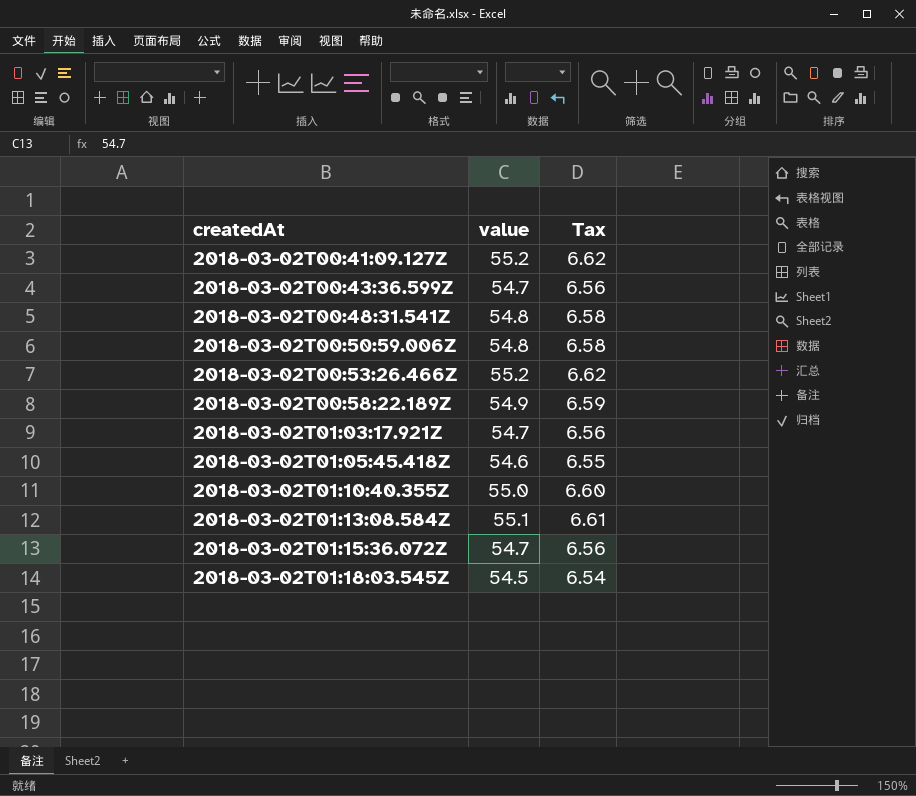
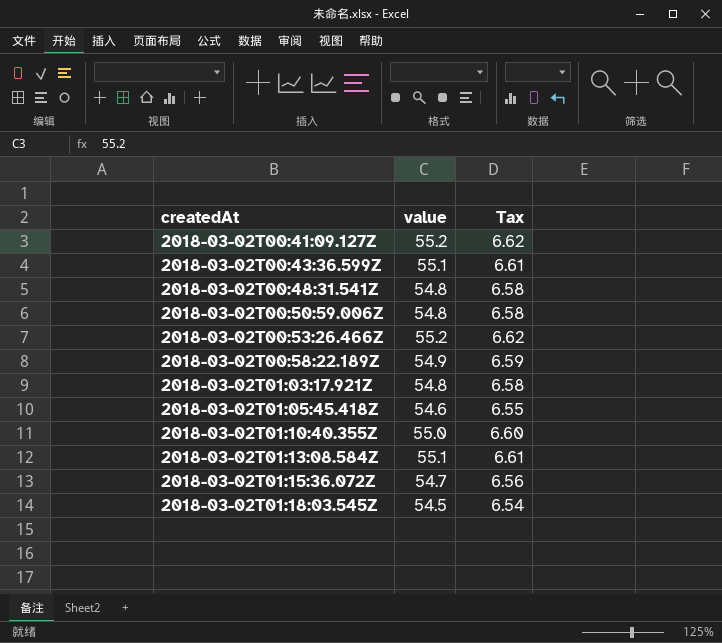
2018-03-02T00:43:36.599Z | value: 54.7 -> 55.1
2018-03-02T00:43:36.599Z | Tax: 6.56 -> 6.61
2018-03-02T01:03:17.921Z | value: 54.7 -> 54.8
2018-03-02T01:03:17.921Z | Tax: 6.56 -> 6.58

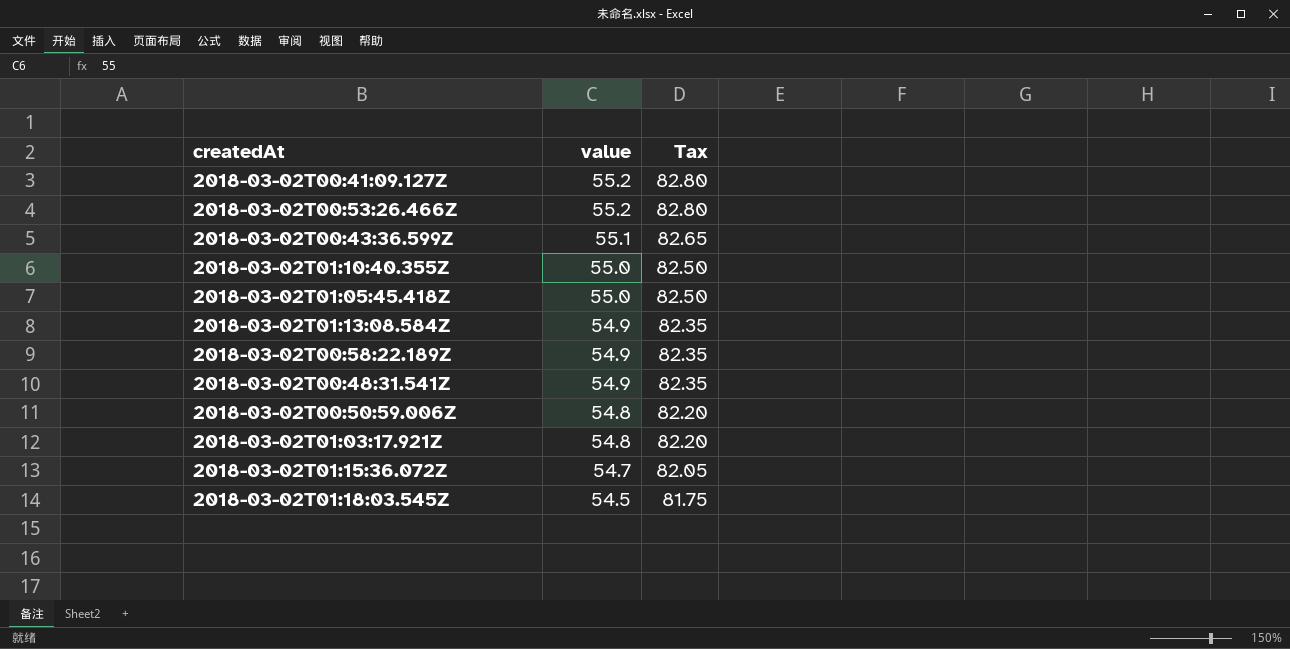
row order: createdAt ascending -> value descending
column Tax | formula: [value] * 0.12 -> [value] * 1.5
2018-03-02T01:05:45.418Z | value: 54.6 -> 55.0
2018-03-02T01:13:08.584Z | value: 55.1 -> 54.9
2018-03-02T00:48:31.541Z | value: 54.8 -> 54.9

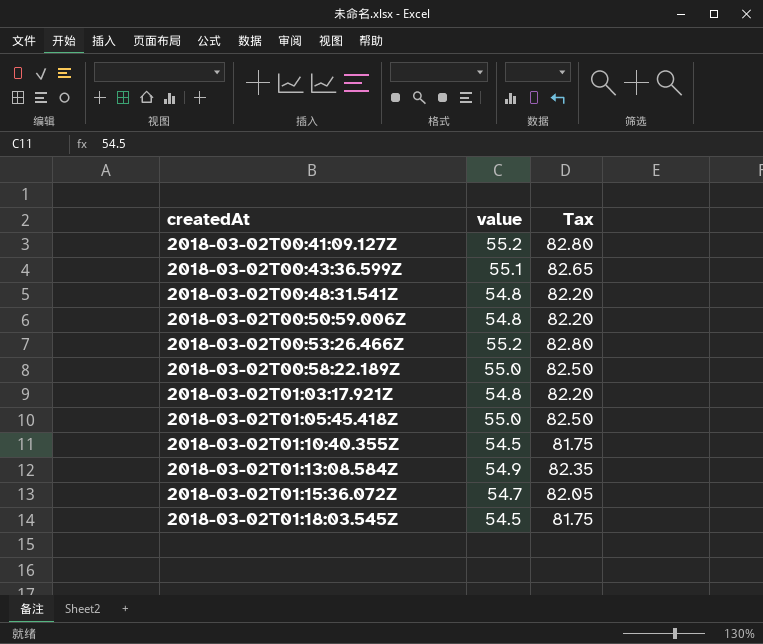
row order: value descending -> createdAt ascending
2018-03-02T00:48:31.541Z | value: 54.9 -> 54.8
2018-03-02T00:48:31.541Z | Tax: 82.35 -> 82.20
2018-03-02T00:58:22.189Z | value: 54.9 -> 55.0
2018-03-02T00:58:22.189Z | Tax: 82.35 -> 82.50
2018-03-02T01:10:40.355Z | value: 55.0 -> 54.5
2018-03-02T01:10:40.355Z | Tax: 82.50 -> 81.75

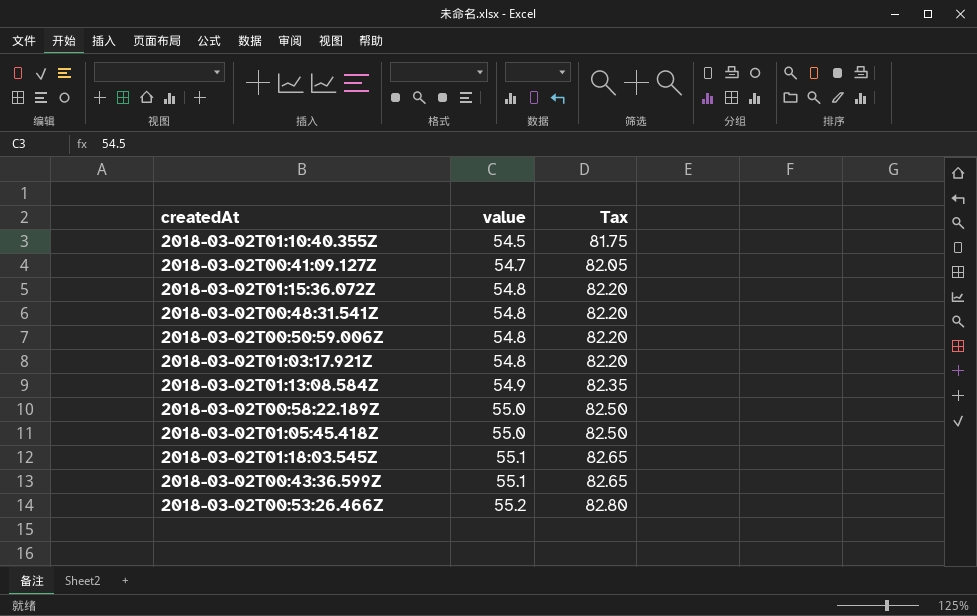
row order: createdAt ascending -> value ascending
2018-03-02T00:41:09.127Z | value: 55.2 -> 54.7
2018-03-02T00:41:09.127Z | Tax: 82.80 -> 82.05
2018-03-02T01:15:36.072Z | value: 54.7 -> 54.8
2018-03-02T01:15:36.072Z | Tax: 82.05 -> 82.20
2018-03-02T01:18:03.545Z | value: 54.5 -> 55.1
2018-03-02T01:18:03.545Z | Tax: 81.75 -> 82.65

